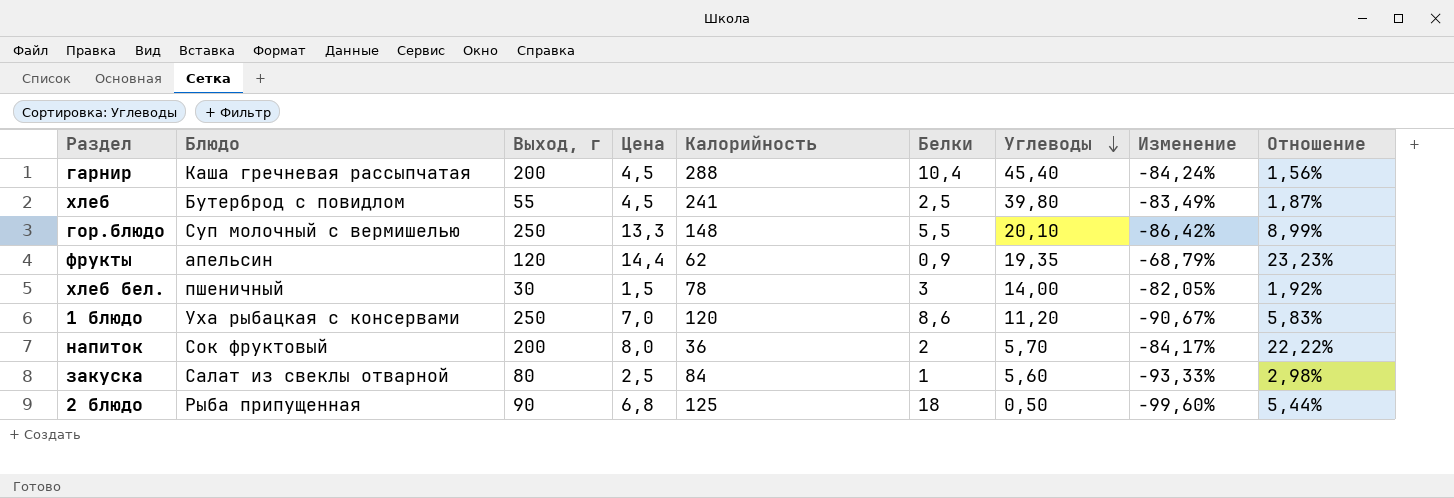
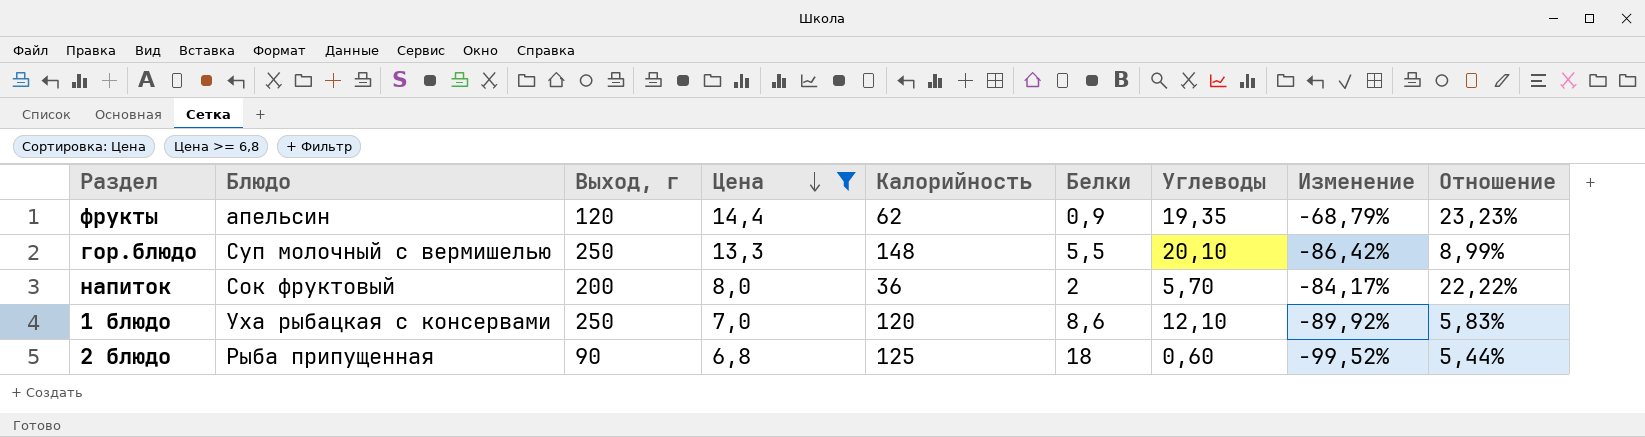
filter: none -> Цена >= 6,8
row order: Углеводы descending -> Цена descending
1 блюдо | Углеводы: 11,20 -> 12,10
1 блюдо | Изменение: -90,67% -> -89,92%
2 блюдо | Углеводы: 0,50 -> 0,60
2 блюдо | Изменение: -99,60% -> -99,52%

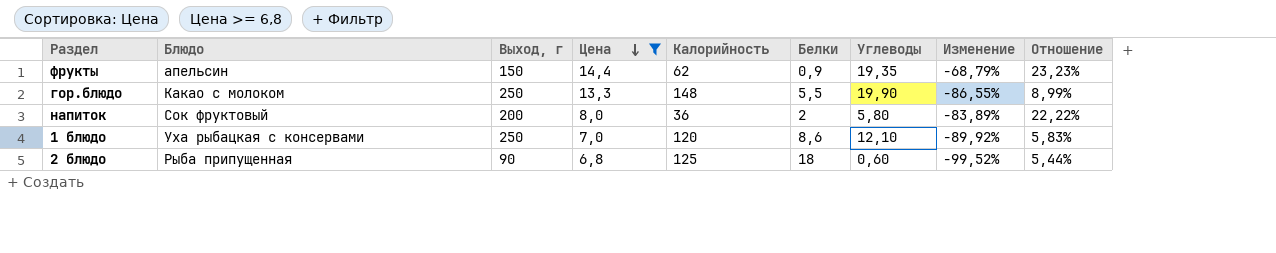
фрукты | Выход, г: 120 -> 150
гор.блюдо | Блюдо: Суп молочный с вермишелью -> Какао с молоком
гор.блюдо | Углеводы: 20,10 -> 19,90
гор.блюдо | Изменение: -86,42% -> -86,55%
напиток | Углеводы: 5,70 -> 5,80
напиток | Изменение: -84,17% -> -83,89%

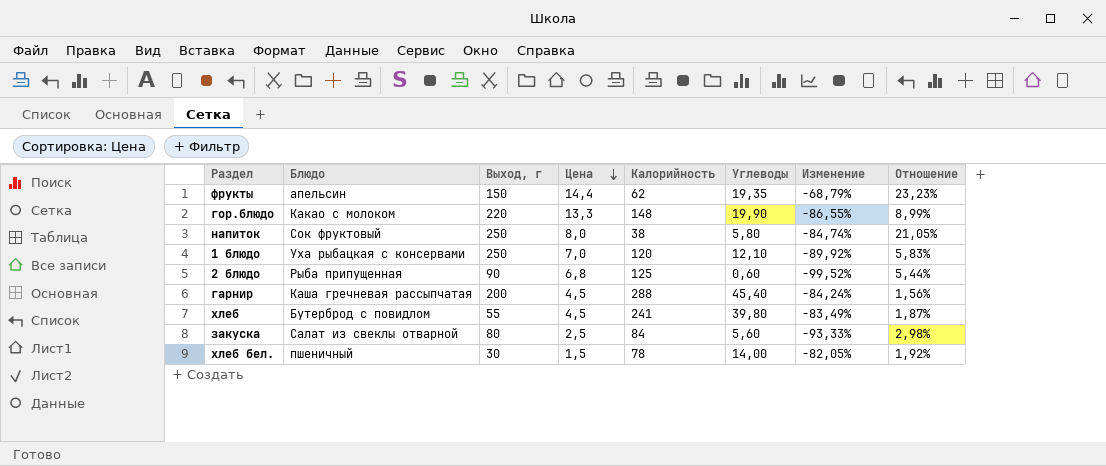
filter: Цена >= 6,8 -> none
column Белки | position: 6 -> none
гор.блюдо | Выход, г: 250 -> 220
напиток | Выход, г: 200 -> 250
напиток | Калорийность: 36 -> 38
напиток | Изменение: -83,89% -> -84,74%
напиток | Отношение: 22,22% -> 21,05%

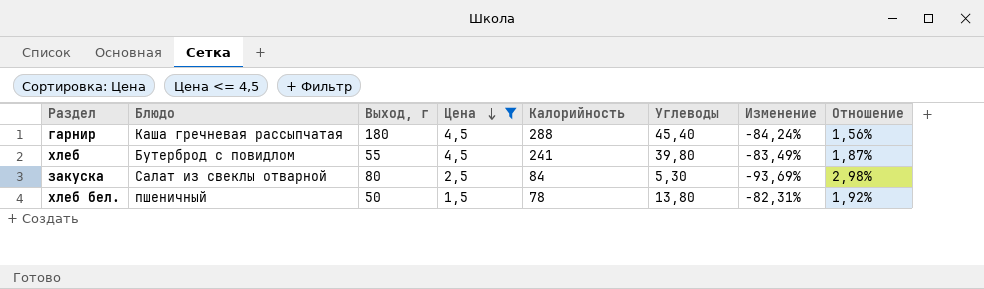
filter: none -> Цена <= 4,5
гарнир | Выход, г: 200 -> 180
закуска | Углеводы: 5,60 -> 5,30
закуска | Изменение: -93,33% -> -93,69%
хлеб бел. | Выход, г: 30 -> 50
хлеб бел. | Углеводы: 14,00 -> 13,80
хлеб бел. | Изменение: -82,05% -> -82,31%

